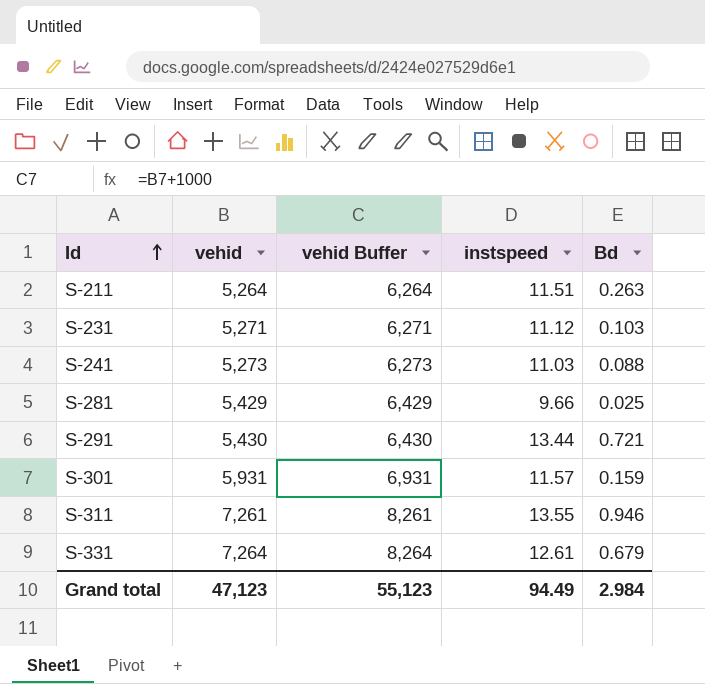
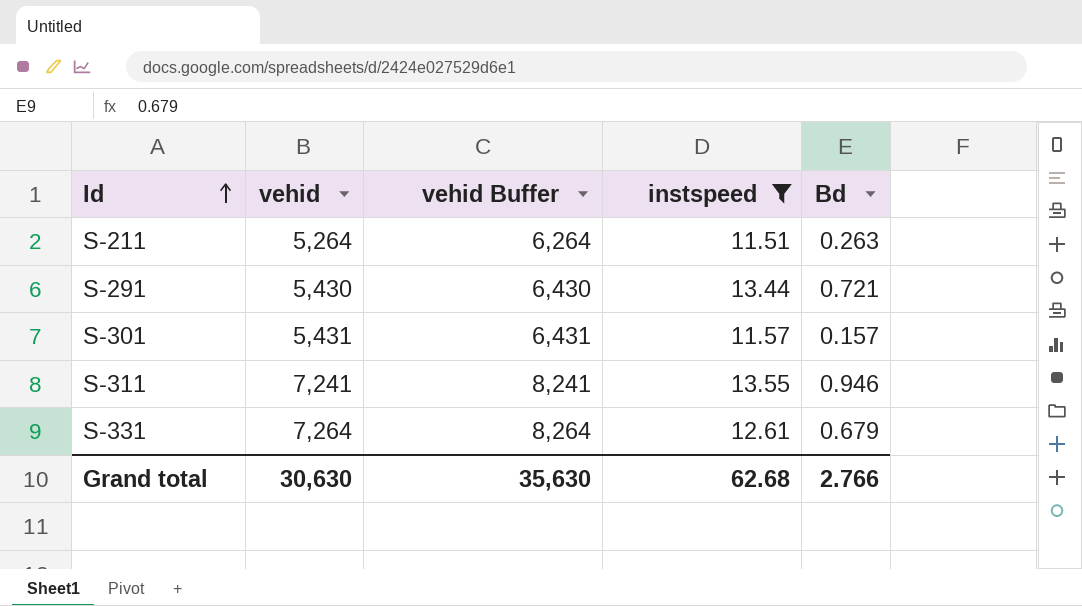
filter: none -> instspeed >= 11.51
S-301 | vehid: 5,931 -> 5,431
S-301 | vehid Buffer: 6,931 -> 6,431
S-301 | Bd: 0.159 -> 0.157
S-311 | vehid: 7,261 -> 7,241
S-311 | vehid Buffer: 8,261 -> 8,241
Grand total | vehid: 47,123 -> 30,630
Grand total | vehid Buffer: 55,123 -> 35,630
Grand total | instspeed: 94.49 -> 62.68
Grand total | Bd: 2.984 -> 2.766

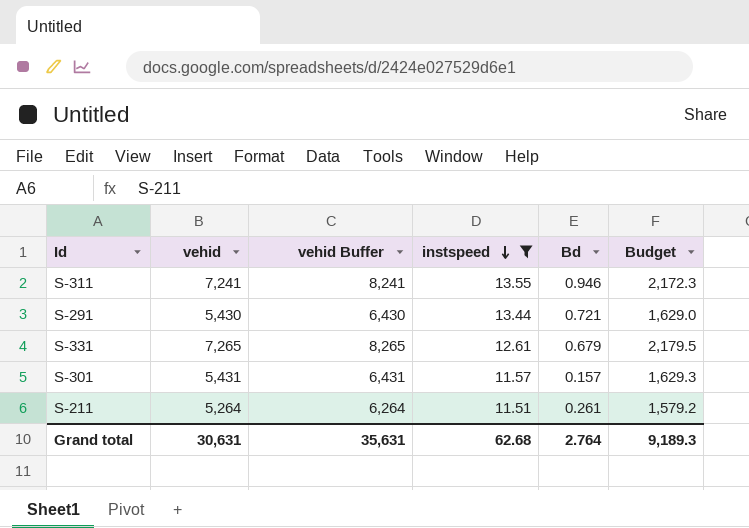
row order: Id ascending -> instspeed descending
column Budget | formula: none -> [vehid] * 0.3
S-331 | vehid: 7,264 -> 7,265
S-331 | vehid Buffer: 8,264 -> 8,265
S-211 | Bd: 0.263 -> 0.261
Grand total | vehid: 30,630 -> 30,631
Grand total | vehid Buffer: 35,630 -> 35,631
Grand total | Bd: 2.766 -> 2.764

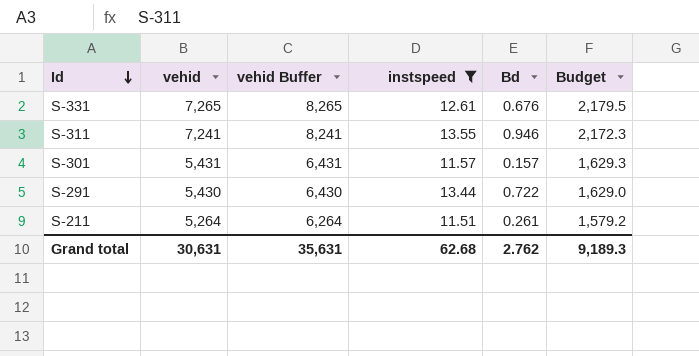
row order: instspeed descending -> Id descending
S-331 | Bd: 0.679 -> 0.676
S-291 | Bd: 0.721 -> 0.722
Grand total | Bd: 2.764 -> 2.762

